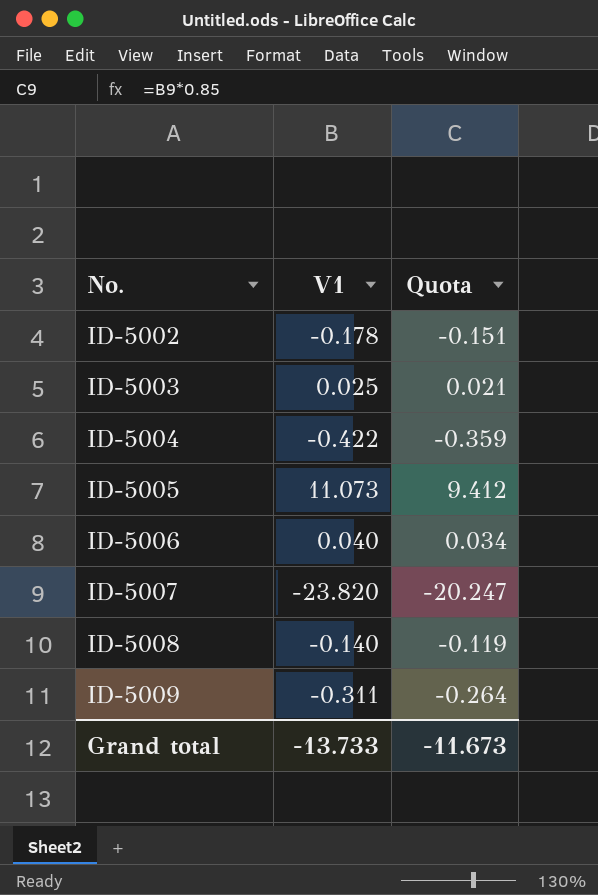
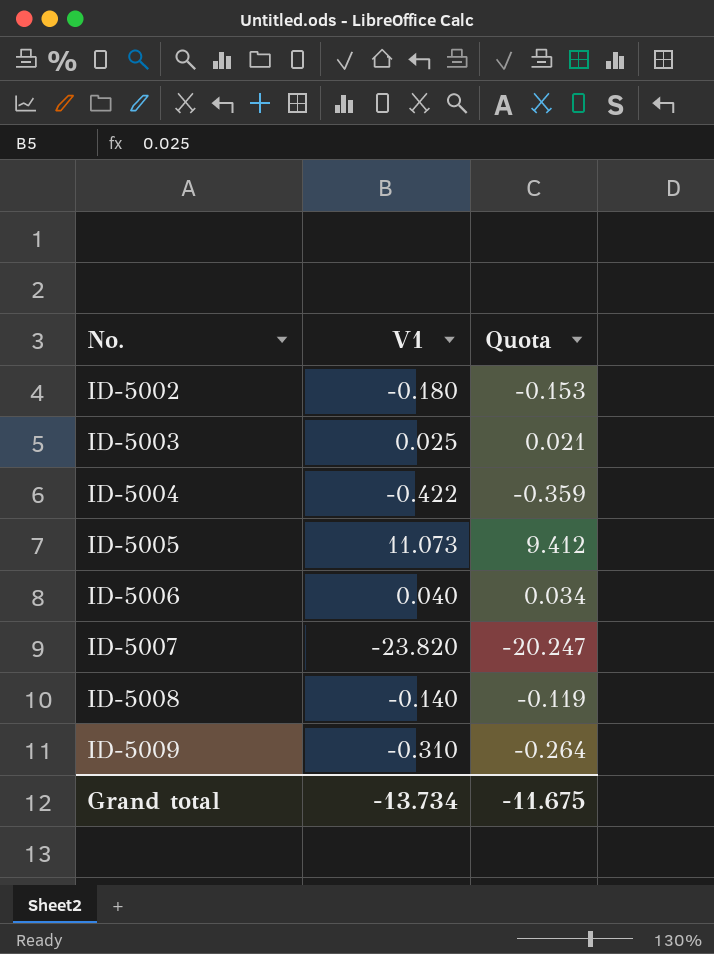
ID-5002 | V1: -0.178 -> -0.180
ID-5002 | Quota: -0.151 -> -0.153
ID-5009 | V1: -0.311 -> -0.310
Grand total | V1: -13.733 -> -13.734
Grand total | Quota: -11.673 -> -11.675

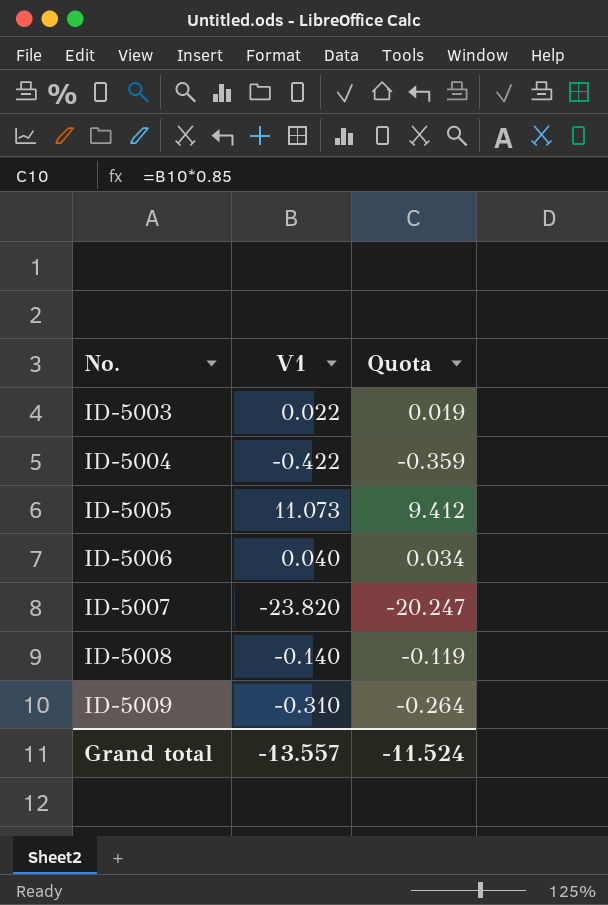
row ID-5002: -0.180 | -0.153 -> none
ID-5003 | V1: 0.025 -> 0.022
ID-5003 | Quota: 0.021 -> 0.019
Grand total | V1: -13.734 -> -13.557
Grand total | Quota: -11.675 -> -11.524

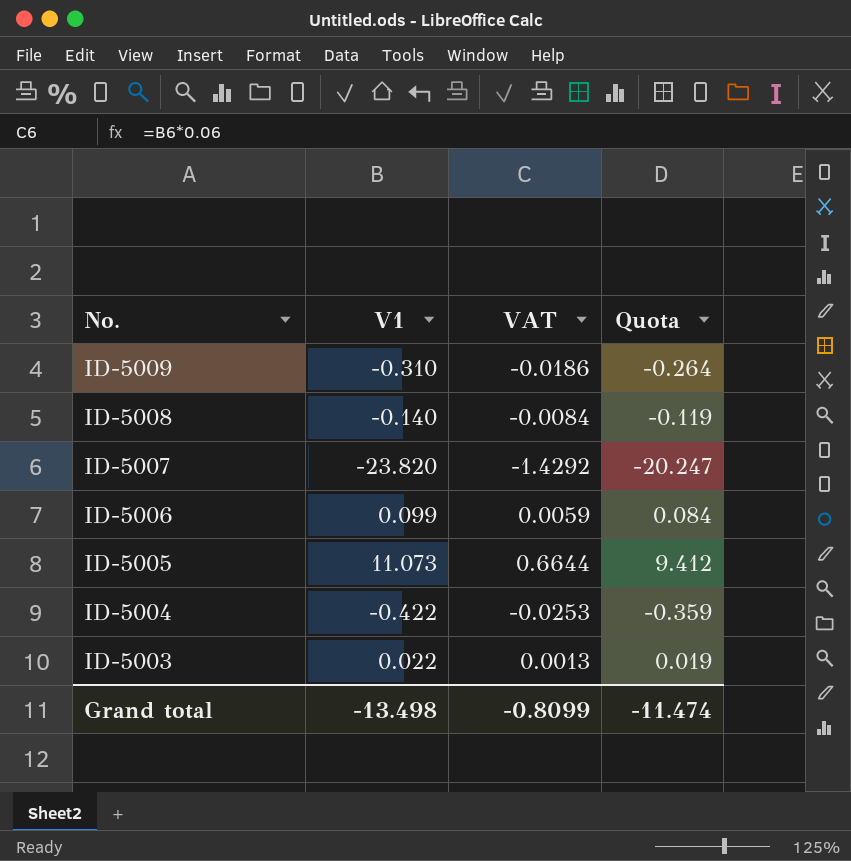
row order: No. ascending -> No. descending
column VAT | formula: none -> [V1] * 0.06
ID-5006 | V1: 0.040 -> 0.099
ID-5006 | Quota: 0.034 -> 0.084
Grand total | V1: -13.557 -> -13.498
Grand total | Quota: -11.524 -> -11.474

